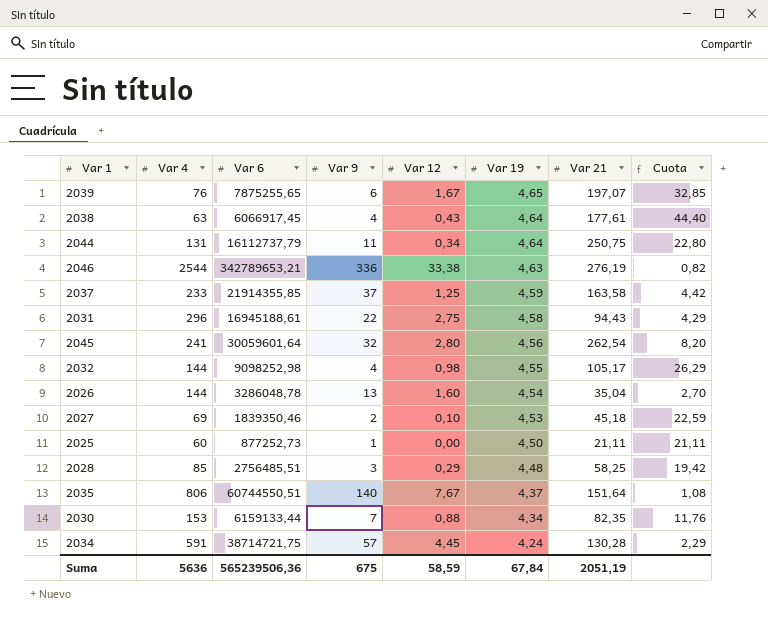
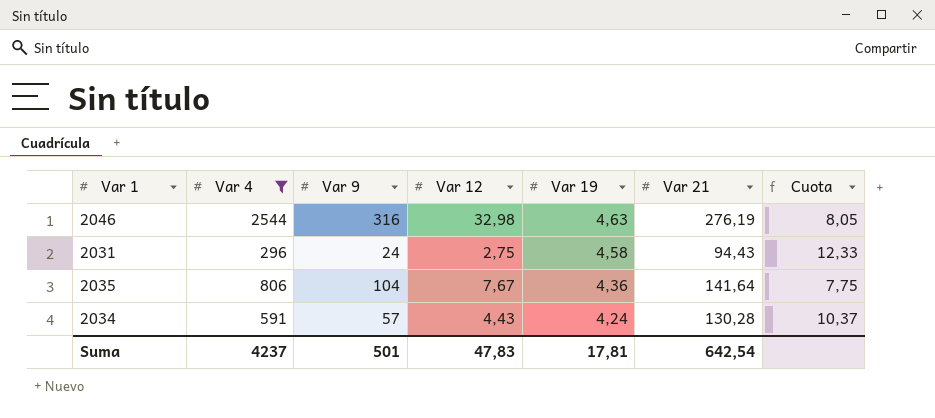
filter: none -> Var 4 >= 296
column Var 6 | position: 3 -> none
column Cuota | formula: [Var 21] / [Var 9] -> [Var 4] / [Var 9]
2046 | Var 9: 336 -> 316
2046 | Var 12: 33,38 -> 32,98
2031 | Var 9: 22 -> 24
2035 | Var 9: 140 -> 104
2035 | Var 19: 4,37 -> 4,36
2035 | Var 21: 151,64 -> 141,64
2034 | Var 12: 4,45 -> 4,43
Suma | Var 4: 5636 -> 4237
Suma | Var 9: 675 -> 501
Suma | Var 12: 58,59 -> 47,83
Suma | Var 19: 67,84 -> 17,81
Suma | Var 21: 2051,19 -> 642,54

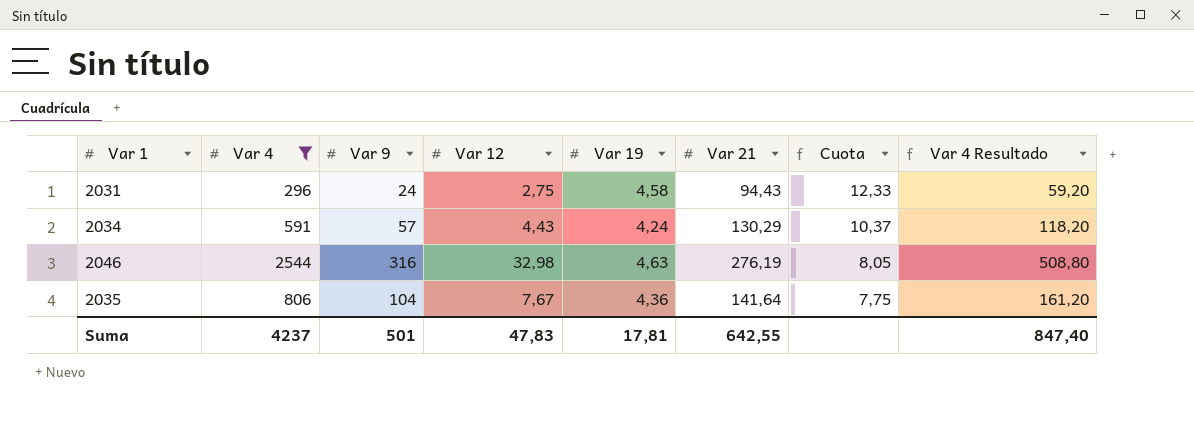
row order: Var 19 descending -> Cuota descending
column Var 4 Resultado | formula: none -> [Var 4] * 0,2
2034 | Var 21: 130,28 -> 130,29
Suma | Var 21: 642,54 -> 642,55

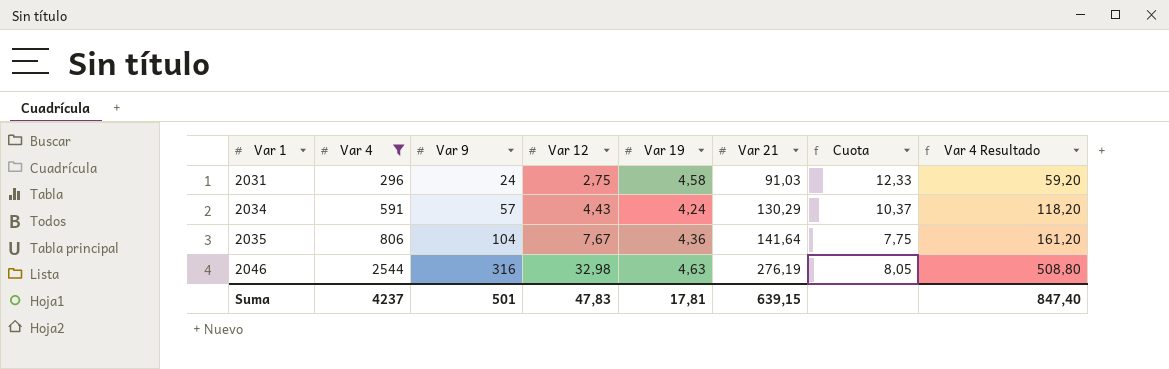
row order: Cuota descending -> Var 1 ascending
2031 | Var 21: 94,43 -> 91,03
Suma | Var 21: 642,55 -> 639,15

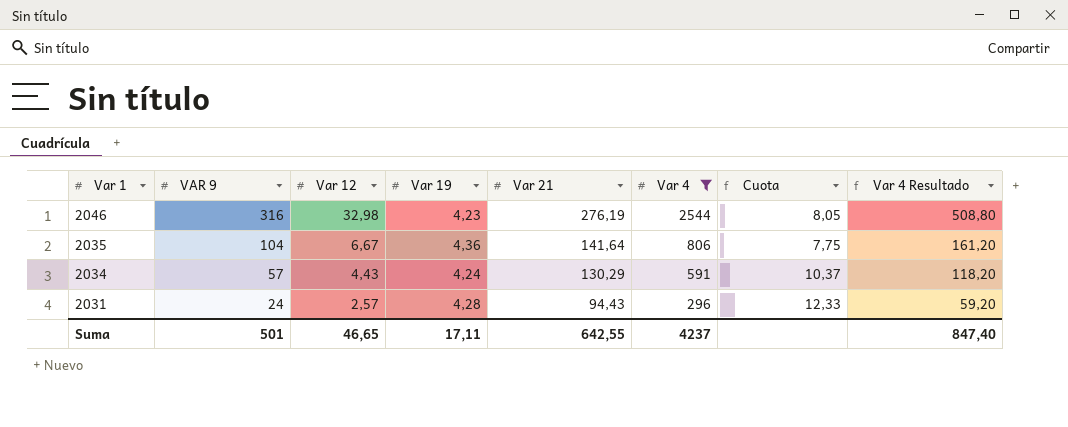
row order: Var 1 ascending -> Var 1 descending
column name: Var 9 -> VAR 9
column Var 4 | position: 2 -> 6
2046 | Var 19: 4,63 -> 4,23
2035 | Var 12: 7,67 -> 6,67
2031 | Var 12: 2,75 -> 2,57
2031 | Var 19: 4,58 -> 4,28
2031 | Var 21: 91,03 -> 94,43
Suma | Var 12: 47,83 -> 46,65
Suma | Var 19: 17,81 -> 17,11
Suma | Var 21: 639,15 -> 642,55

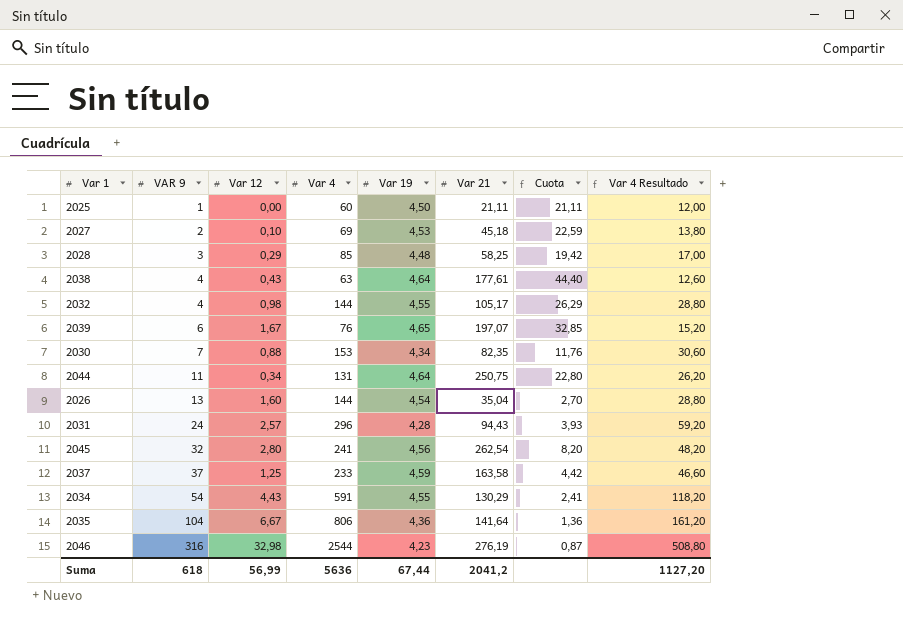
filter: Var 4 >= 296 -> none
row order: Var 1 descending -> VAR 9 ascending
column Var 4 | position: 6 -> 4
column Cuota | formula: [Var 4] / [VAR 9] -> [Var 21] / [VAR 9]
2034 | VAR 9: 57 -> 54
2034 | Var 19: 4,24 -> 4,55
Suma | VAR 9: 501 -> 618
Suma | Var 12: 46,65 -> 56,99
Suma | Var 4: 4237 -> 5636
Suma | Var 19: 17,11 -> 67,44
Suma | Var 21: 642,55 -> 2041,2
Suma | Var 4 Resultado: 847,40 -> 1127,20

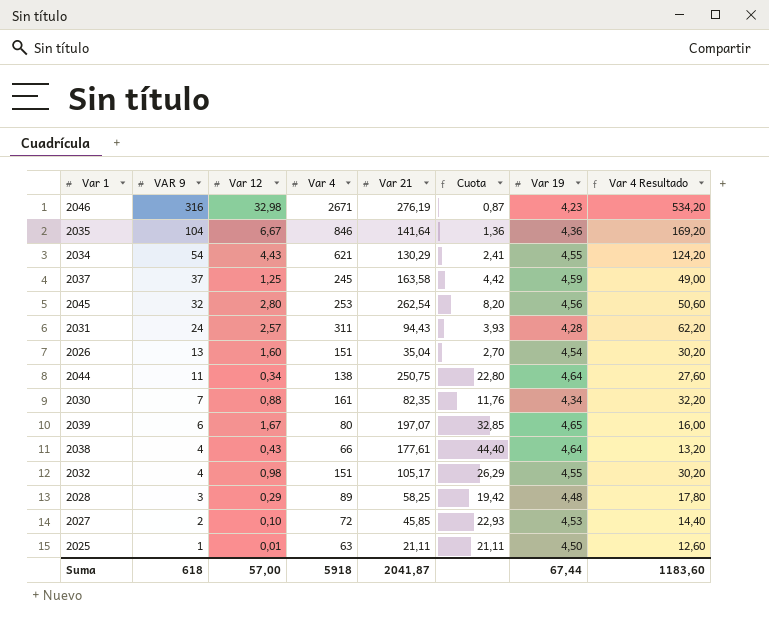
row order: VAR 9 ascending -> VAR 9 descending
column Var 19 | position: 5 -> 7
2046 | Var 4: 2544 -> 2671
2046 | Var 4 Resultado: 508,80 -> 534,20
2035 | Var 4: 806 -> 846
2035 | Var 4 Resultado: 161,20 -> 169,20
2034 | Var 4: 591 -> 621
2034 | Var 4 Resultado: 118,20 -> 124,20
2037 | Var 4: 233 -> 245
2037 | Var 4 Resultado: 46,60 -> 49,00
2045 | Var 4: 241 -> 253
2045 | Var 4 Resultado: 48,20 -> 50,60
2031 | Var 4: 296 -> 311
2031 | Var 4 Resultado: 59,20 -> 62,20
2026 | Var 4: 144 -> 151
2026 | Var 4 Resultado: 28,80 -> 30,20
2044 | Var 4: 131 -> 138
2044 | Var 4 Resultado: 26,20 -> 27,60
2030 | Var 4: 153 -> 161
2030 | Var 4 Resultado: 30,60 -> 32,20
2039 | Var 4: 76 -> 80
2039 | Var 4 Resultado: 15,20 -> 16,00
2038 | Var 4: 63 -> 66
2038 | Var 4 Resultado: 12,60 -> 13,20
2032 | Var 4: 144 -> 151
2032 | Var 4 Resultado: 28,80 -> 30,20
2028 | Var 4: 85 -> 89
2028 | Var 4 Resultado: 17,00 -> 17,80
2027 | Var 4: 69 -> 72
2027 | Var 21: 45,18 -> 45,85
2027 | Cuota: 22,59 -> 22,93
2027 | Var 4 Resultado: 13,80 -> 14,40
2025 | Var 12: 0,00 -> 0,01
2025 | Var 4: 60 -> 63
2025 | Var 4 Resultado: 12,00 -> 12,60
Suma | Var 12: 56,99 -> 57,00
Suma | Var 4: 5636 -> 5918
Suma | Var 21: 2041,2 -> 2041,87
Suma | Var 4 Resultado: 1127,20 -> 1183,60

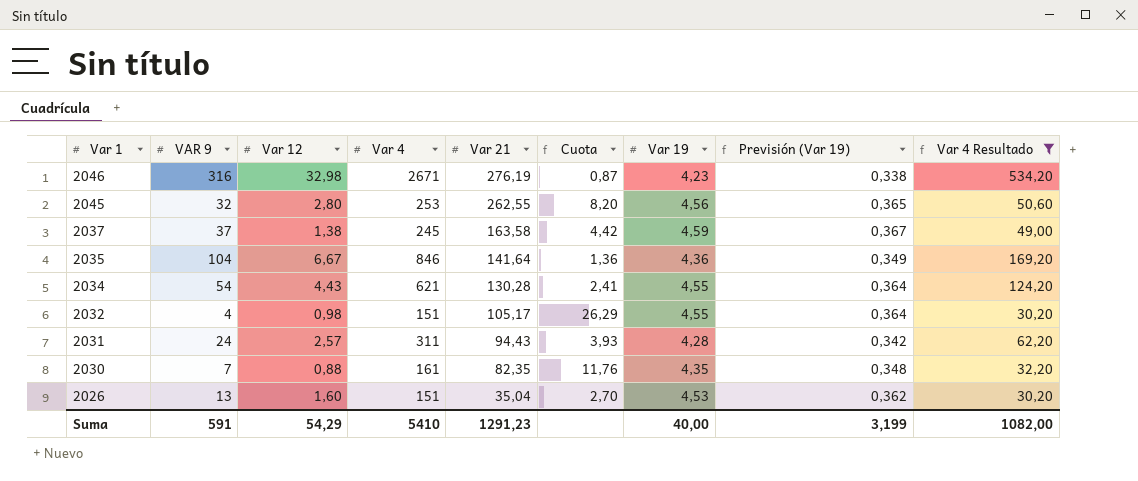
filter: none -> Var 4 Resultado >= 30,20
row order: VAR 9 descending -> Var 1 descending
column Previsión (Var 19) | formula: none -> [Var 19] * 0,08
2045 | Var 21: 262,54 -> 262,55
2037 | Var 12: 1,25 -> 1,38
2034 | Var 21: 130,29 -> 130,28
2030 | Var 19: 4,34 -> 4,35
2026 | Var 19: 4,54 -> 4,53
Suma | VAR 9: 618 -> 591
Suma | Var 12: 57,00 -> 54,29
Suma | Var 4: 5918 -> 5410
Suma | Var 21: 2041,87 -> 1291,23
Suma | Var 19: 67,44 -> 40,00
Suma | Var 4 Resultado: 1183,60 -> 1082,00

